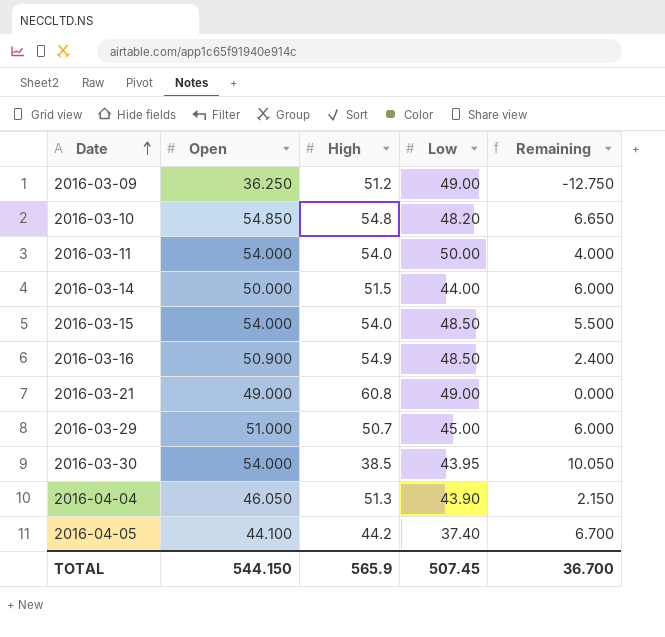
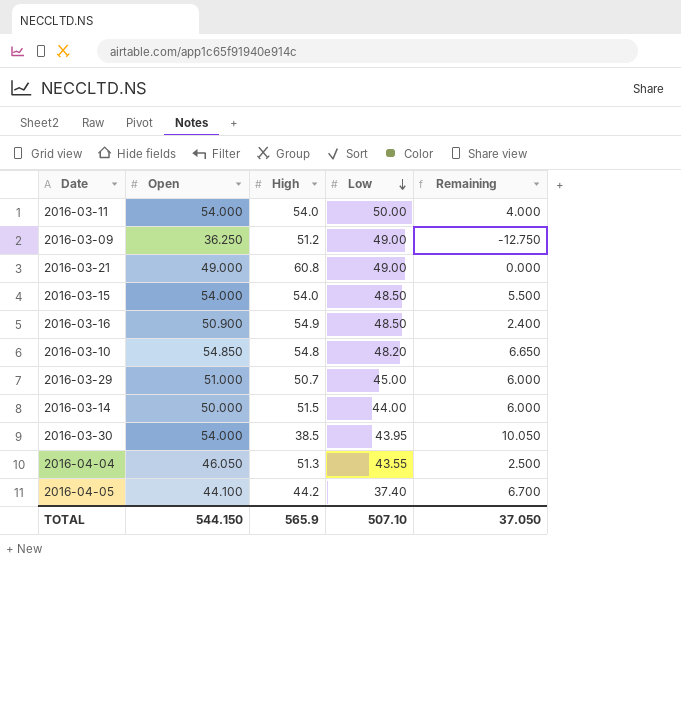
row order: Date ascending -> Low descending
2016-04-04 | Low: 43.90 -> 43.55
2016-04-04 | Remaining: 2.150 -> 2.500
TOTAL | Low: 507.45 -> 507.10
TOTAL | Remaining: 36.700 -> 37.050

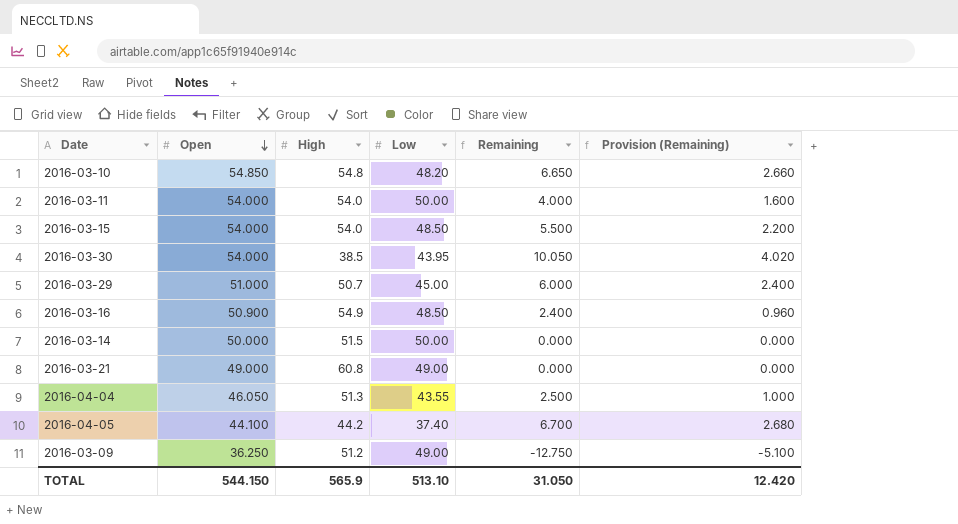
row order: Low descending -> Open descending
column Provision (Remaining) | formula: none -> [Remaining] * 0.4
2016-03-14 | Low: 44.00 -> 50.00
2016-03-14 | Remaining: 6.000 -> 0.000
TOTAL | Low: 507.10 -> 513.10
TOTAL | Remaining: 37.050 -> 31.050

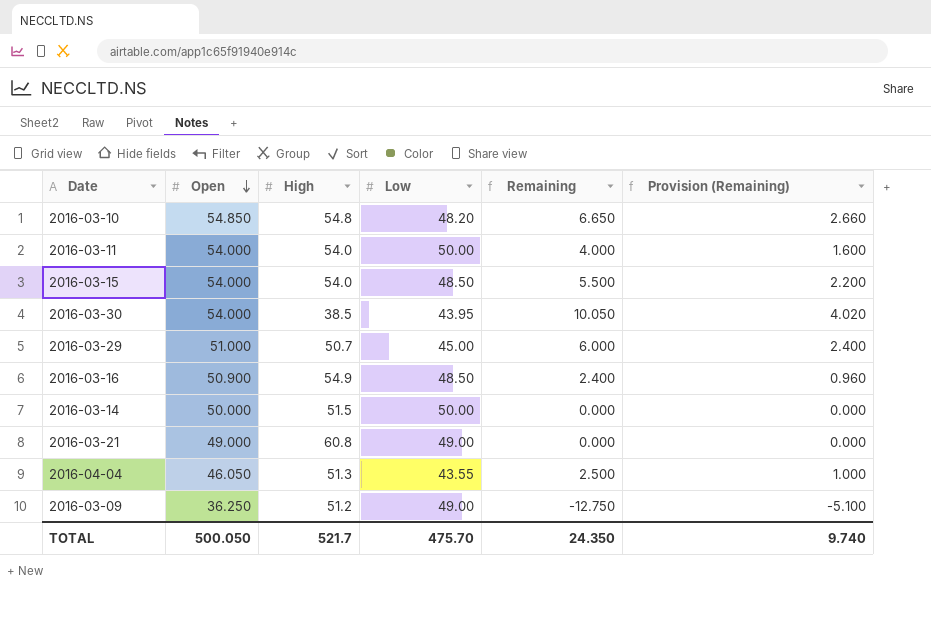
row 2016-04-05: 44.100 | 44.2 | 37.40 | 6.700 | 2.680 -> none
TOTAL | Open: 544.150 -> 500.050
TOTAL | High: 565.9 -> 521.7
TOTAL | Low: 513.10 -> 475.70
TOTAL | Remaining: 31.050 -> 24.350
TOTAL | Provision (Remaining): 12.420 -> 9.740

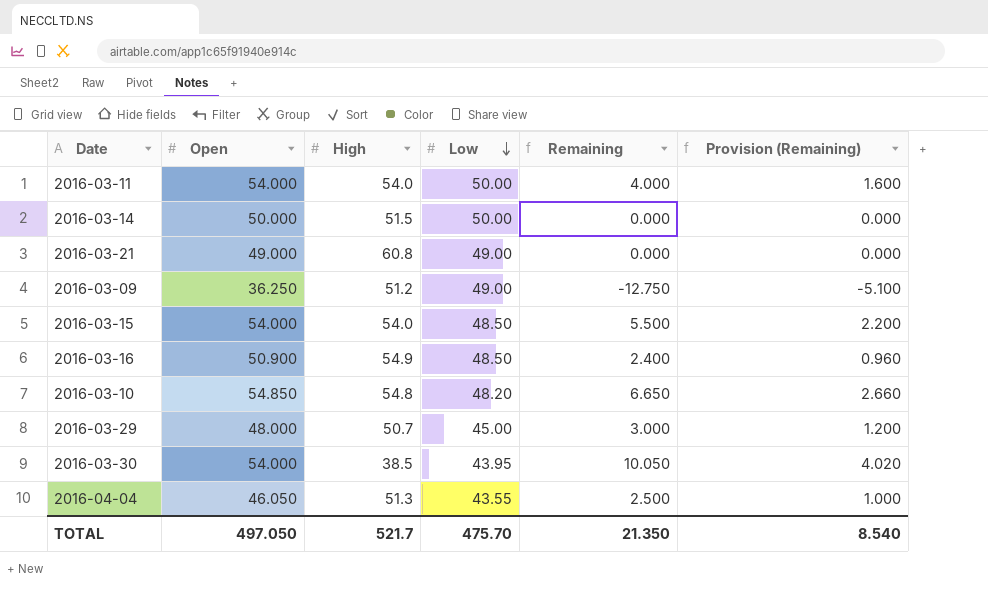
row order: Open descending -> Low descending
2016-03-29 | Open: 51.000 -> 48.000
2016-03-29 | Remaining: 6.000 -> 3.000
2016-03-29 | Provision (Remaining): 2.400 -> 1.200
TOTAL | Open: 500.050 -> 497.050
TOTAL | Remaining: 24.350 -> 21.350
TOTAL | Provision (Remaining): 9.740 -> 8.540

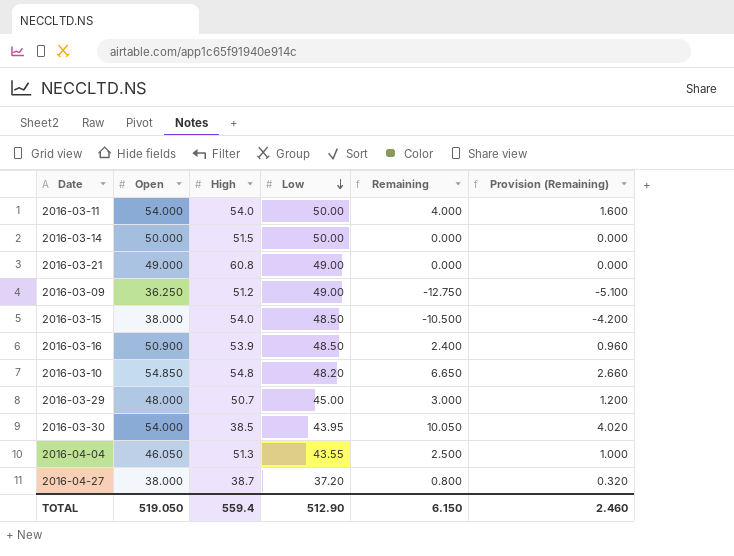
2016-03-15 | Open: 54.000 -> 38.000
2016-03-15 | Remaining: 5.500 -> -10.500
2016-03-15 | Provision (Remaining): 2.200 -> -4.200
2016-03-16 | High: 54.9 -> 53.9
row 2016-04-27: none -> 38.000 | 38.7 | 37.20 | 0.800 | 0.320
TOTAL | Open: 497.050 -> 519.050
TOTAL | High: 521.7 -> 559.4
TOTAL | Low: 475.70 -> 512.90
TOTAL | Remaining: 21.350 -> 6.150
TOTAL | Provision (Remaining): 8.540 -> 2.460

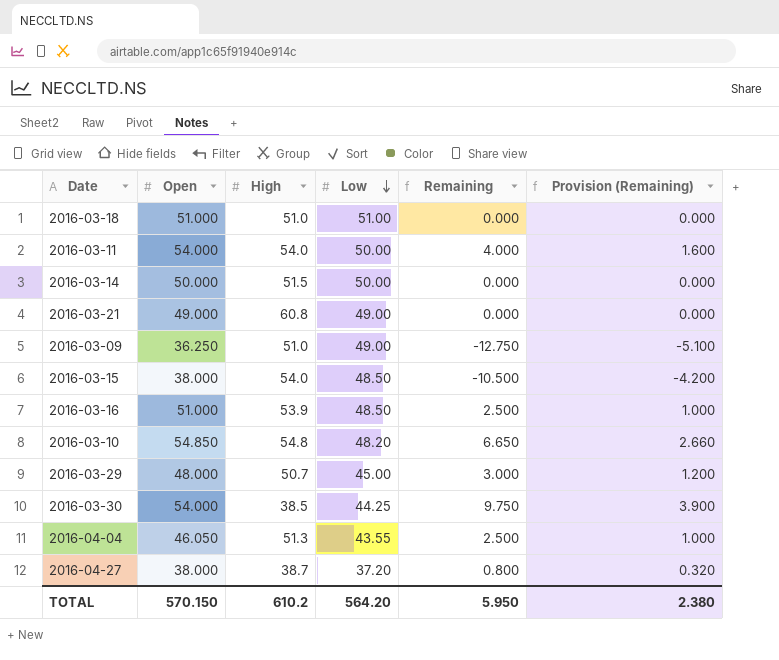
row 2016-03-18: none -> 51.000 | 51.0 | 51.00 | 0.000 | 0.000
2016-03-09 | High: 51.2 -> 51.0
2016-03-16 | Open: 50.900 -> 51.000
2016-03-16 | Remaining: 2.400 -> 2.500
2016-03-16 | Provision (Remaining): 0.960 -> 1.000
2016-03-30 | Low: 43.95 -> 44.25
2016-03-30 | Remaining: 10.050 -> 9.750
2016-03-30 | Provision (Remaining): 4.020 -> 3.900
TOTAL | Open: 519.050 -> 570.150
TOTAL | High: 559.4 -> 610.2
TOTAL | Low: 512.90 -> 564.20
TOTAL | Remaining: 6.150 -> 5.950
TOTAL | Provision (Remaining): 2.460 -> 2.380

